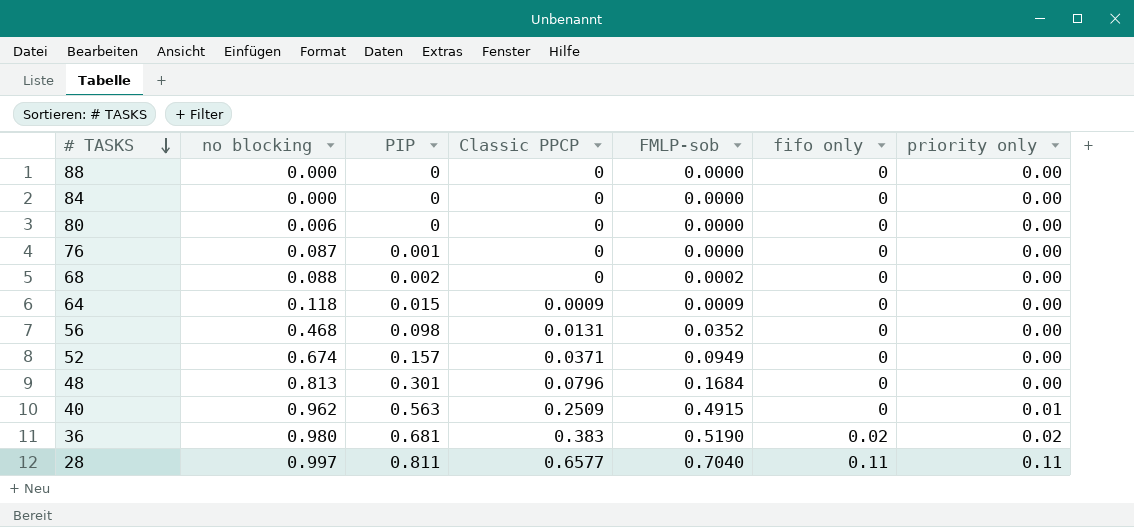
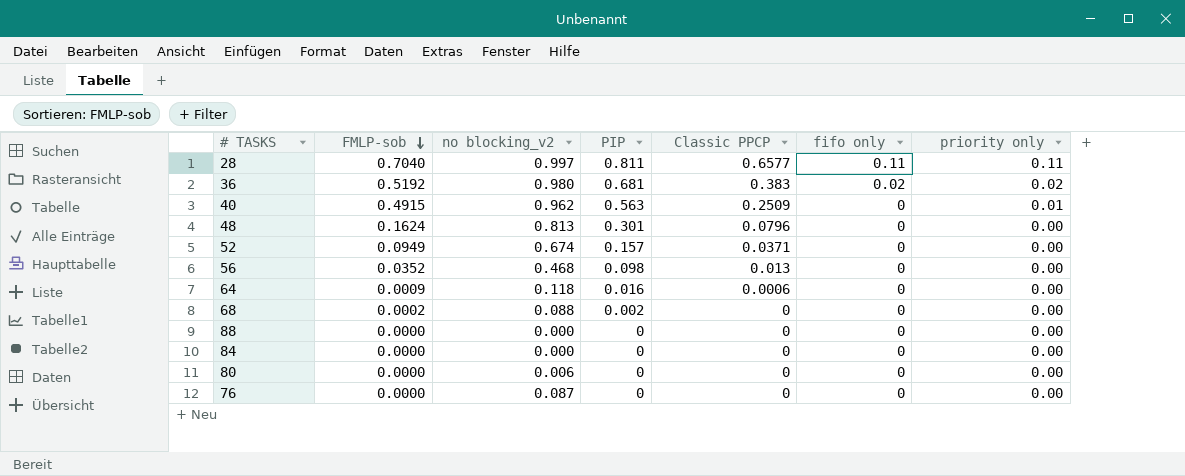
row order: # TASKS descending -> FMLP-sob descending
column FMLP-sob | position: 5 -> 2
column name: no blocking -> no blocking_v2
36 | FMLP-sob: 0.5190 -> 0.5192
48 | FMLP-sob: 0.1684 -> 0.1624
56 | Classic PPCP: 0.0131 -> 0.013
64 | PIP: 0.015 -> 0.016
64 | Classic PPCP: 0.0009 -> 0.0006
76 | PIP: 0.001 -> 0

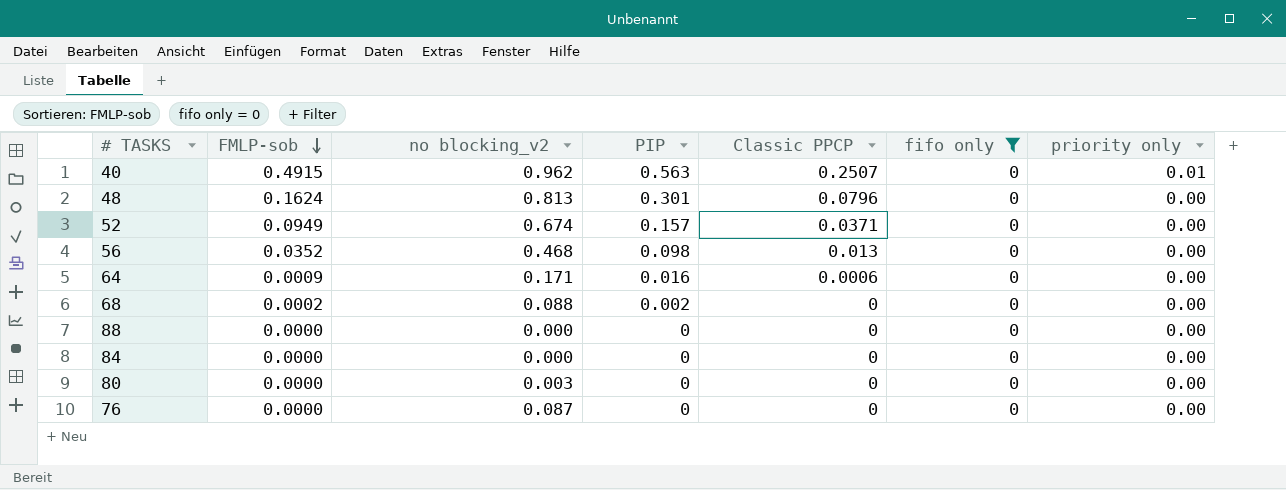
filter: none -> fifo only = 0
40 | Classic PPCP: 0.2509 -> 0.2507
64 | no blocking_v2: 0.118 -> 0.171
80 | no blocking_v2: 0.006 -> 0.003

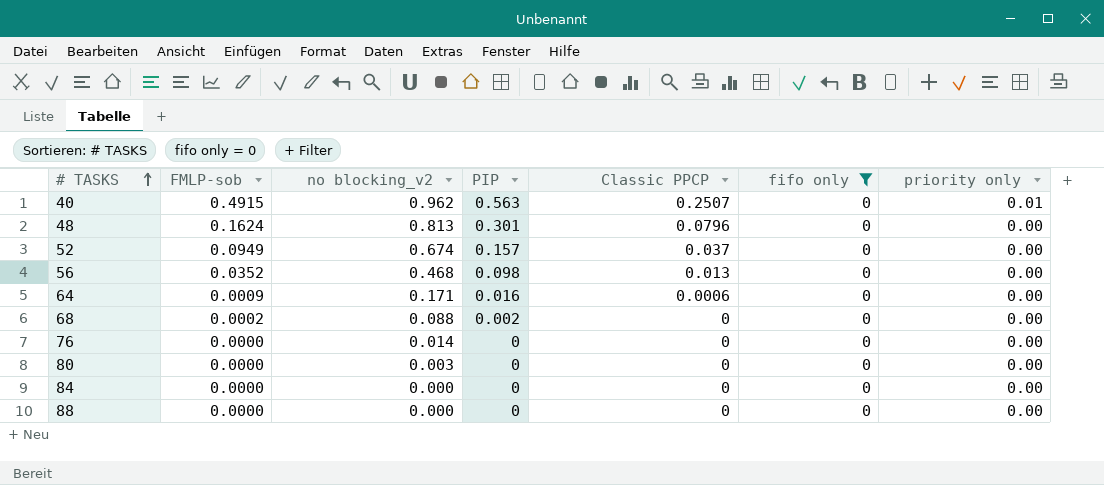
row order: FMLP-sob descending -> # TASKS ascending
52 | Classic PPCP: 0.0371 -> 0.037
76 | no blocking_v2: 0.087 -> 0.014

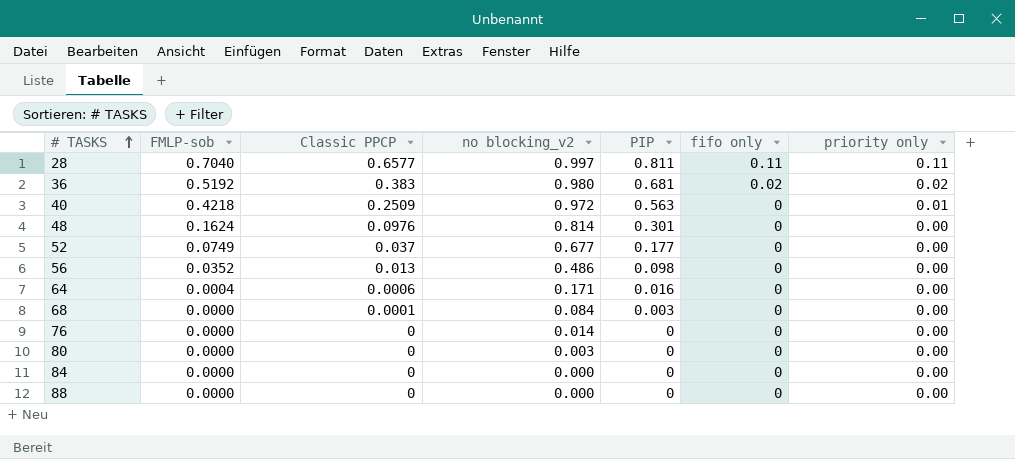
filter: fifo only = 0 -> none
column Classic PPCP | position: 5 -> 3
40 | FMLP-sob: 0.4915 -> 0.4218
40 | Classic PPCP: 0.2507 -> 0.2509
40 | no blocking_v2: 0.962 -> 0.972
48 | Classic PPCP: 0.0796 -> 0.0976
48 | no blocking_v2: 0.813 -> 0.814
52 | FMLP-sob: 0.0949 -> 0.0749
52 | no blocking_v2: 0.674 -> 0.677
52 | PIP: 0.157 -> 0.177
56 | no blocking_v2: 0.468 -> 0.486
64 | FMLP-sob: 0.0009 -> 0.0004
68 | FMLP-sob: 0.0002 -> 0.0000
68 | Classic PPCP: 0 -> 0.0001
68 | no blocking_v2: 0.088 -> 0.084
68 | PIP: 0.002 -> 0.003

